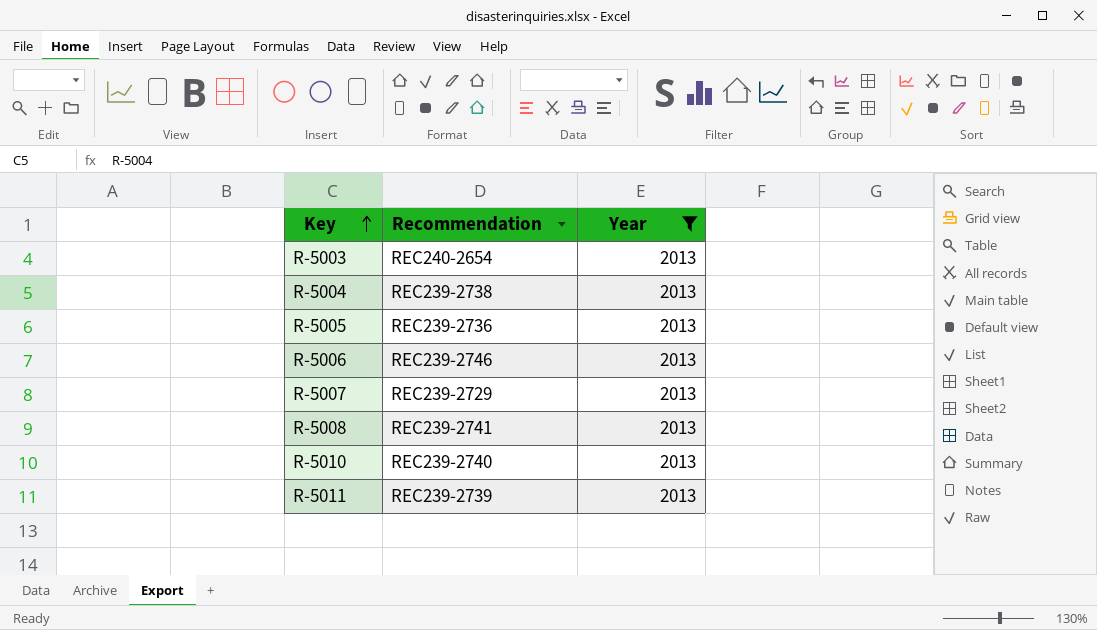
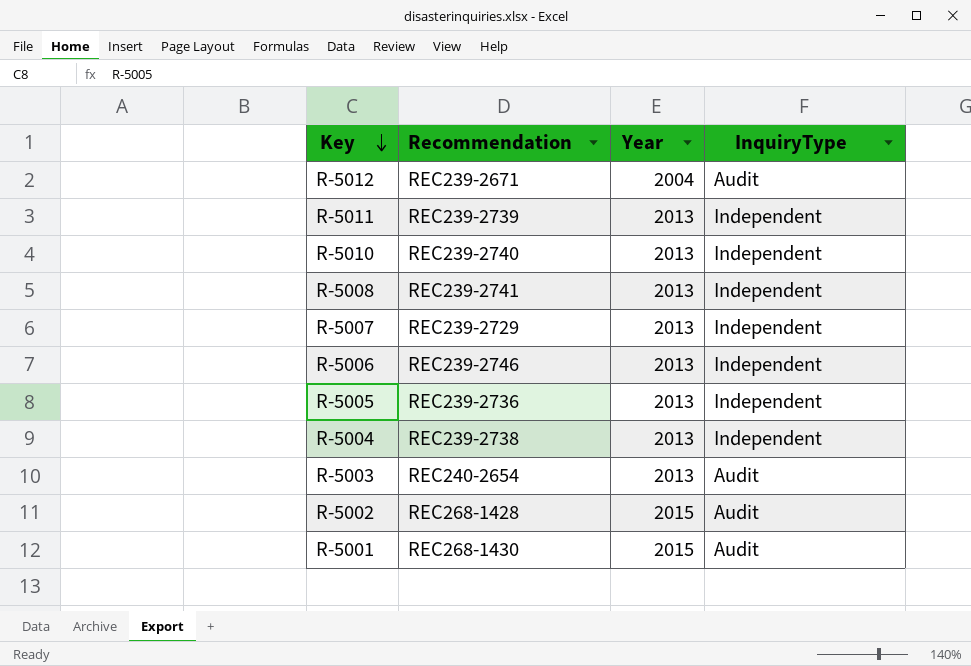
filter: Year = 2013 -> none
row order: Key ascending -> Key descending
column InquiryType | position: none -> 4

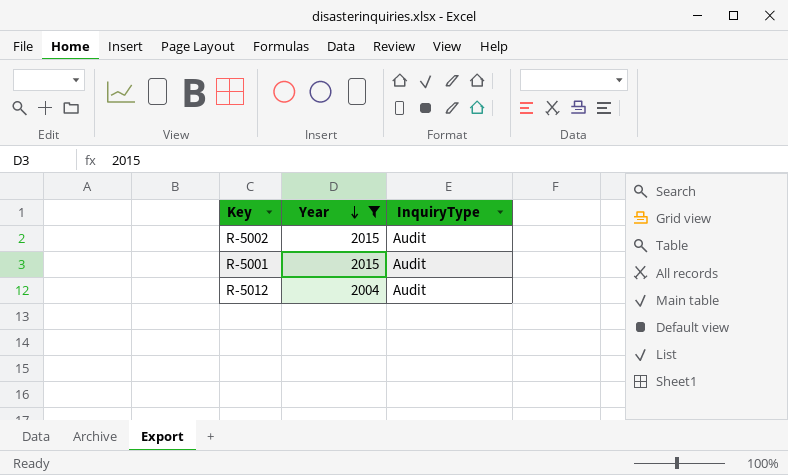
filter: none -> Year != 2013
row order: Key descending -> Year descending
column Recommendation | position: 2 -> none

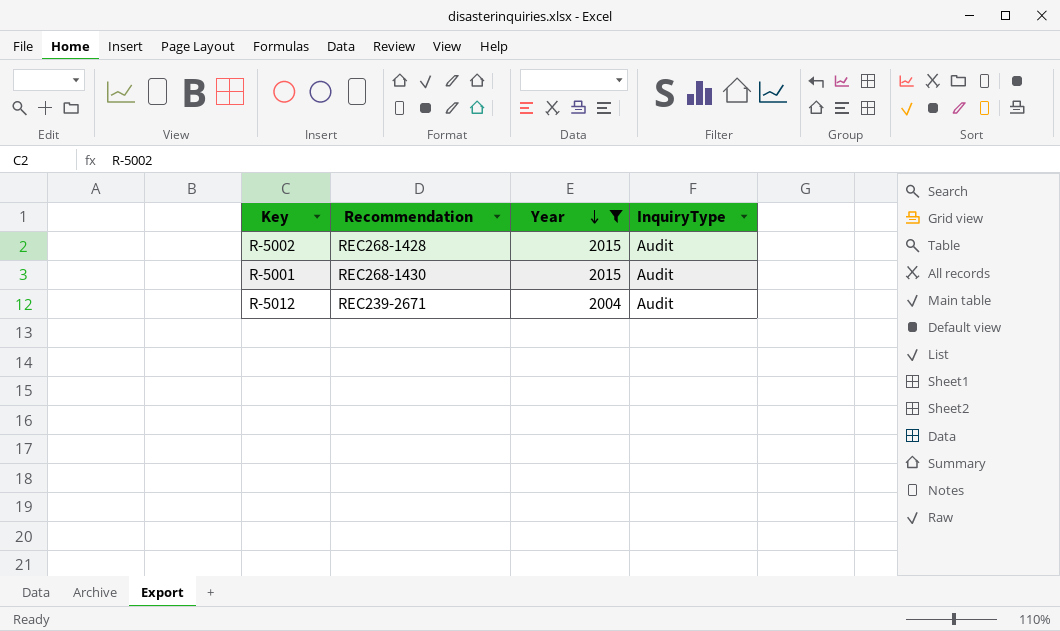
column Recommendation | position: none -> 2

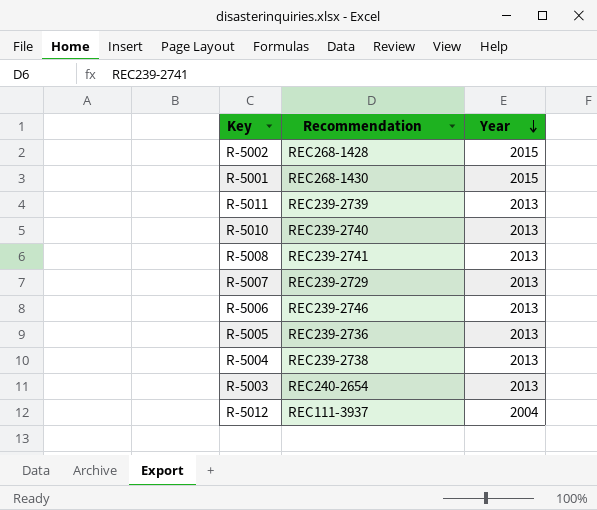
filter: Year != 2013 -> none
column InquiryType | position: 4 -> none
R-5012 | Recommendation: REC239-2671 -> REC111-3937

